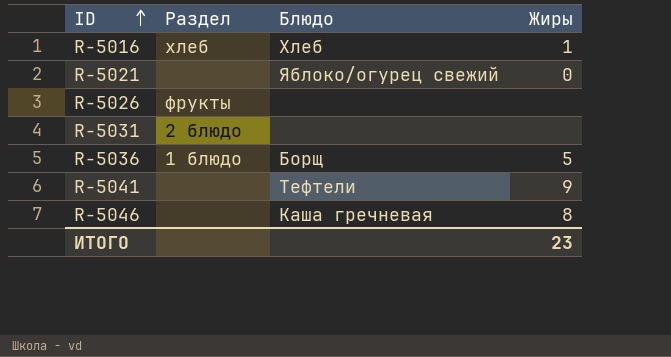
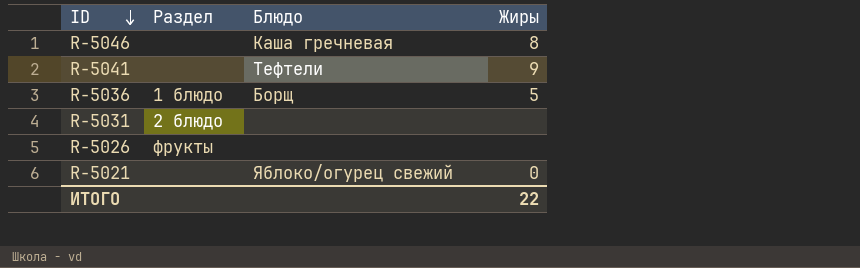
row order: ID ascending -> ID descending
row R-5016: хлеб | Хлеб | 1 -> none
ИТОГО | Жиры: 23 -> 22

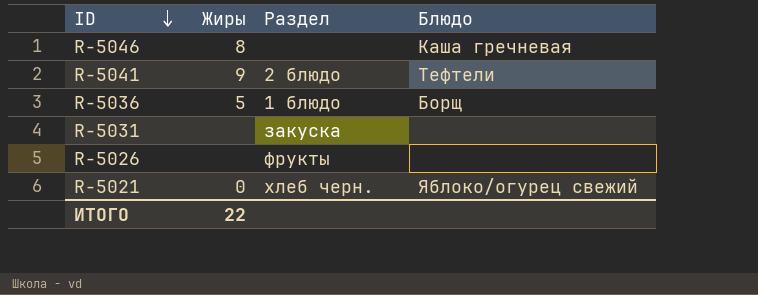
column Жиры | position: 4 -> 2
R-5041 | Раздел: none -> 2 блюдо
R-5031 | Раздел: 2 блюдо -> закуска
R-5021 | Раздел: none -> хлеб черн.

